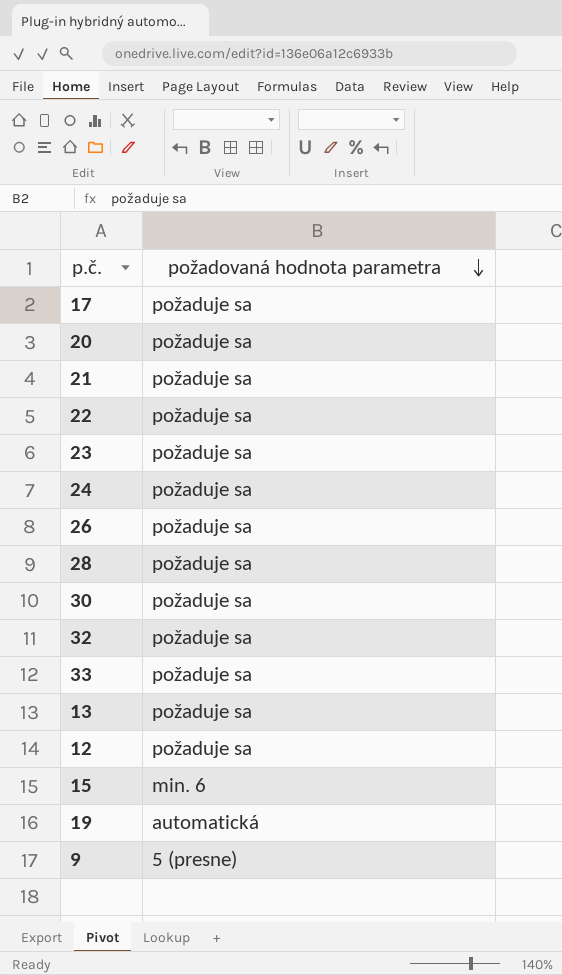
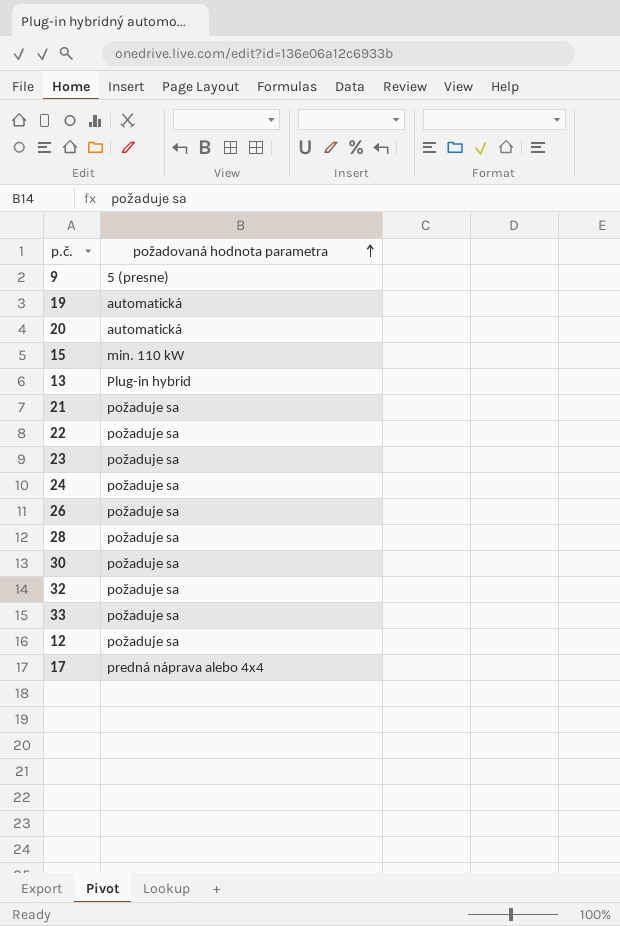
row order: požadovaná hodnota parametra descending -> požadovaná hodnota parametra ascending
20 | požadovaná hodnota parametra: požaduje sa -> automatická
15 | požadovaná hodnota parametra: min. 6 -> min. 110 kW
13 | požadovaná hodnota parametra: požaduje sa -> Plug-in hybrid
17 | požadovaná hodnota parametra: požaduje sa -> predná náprava alebo 4x4

